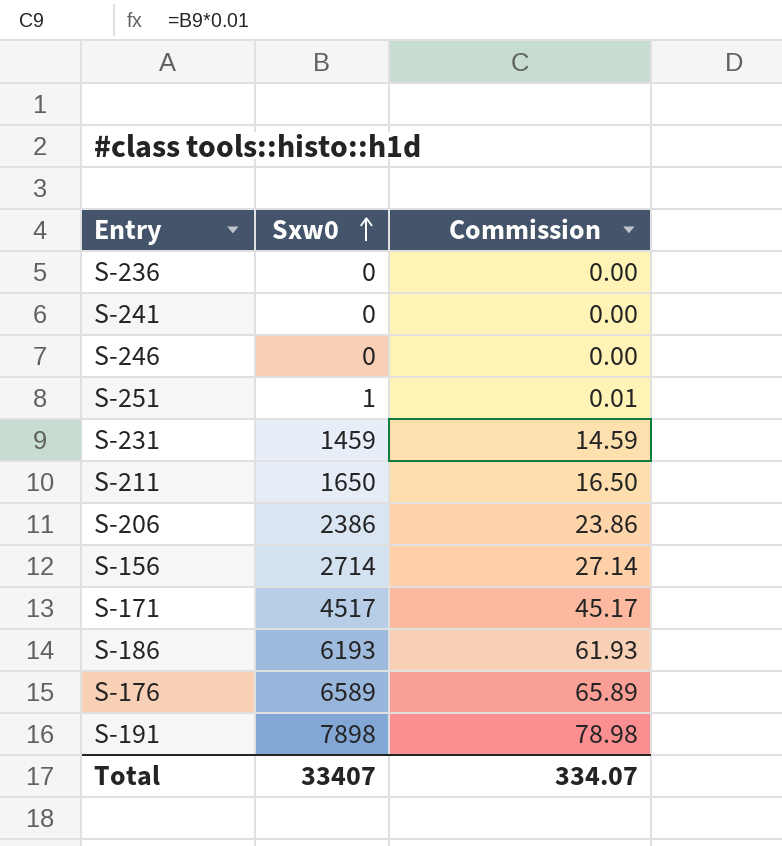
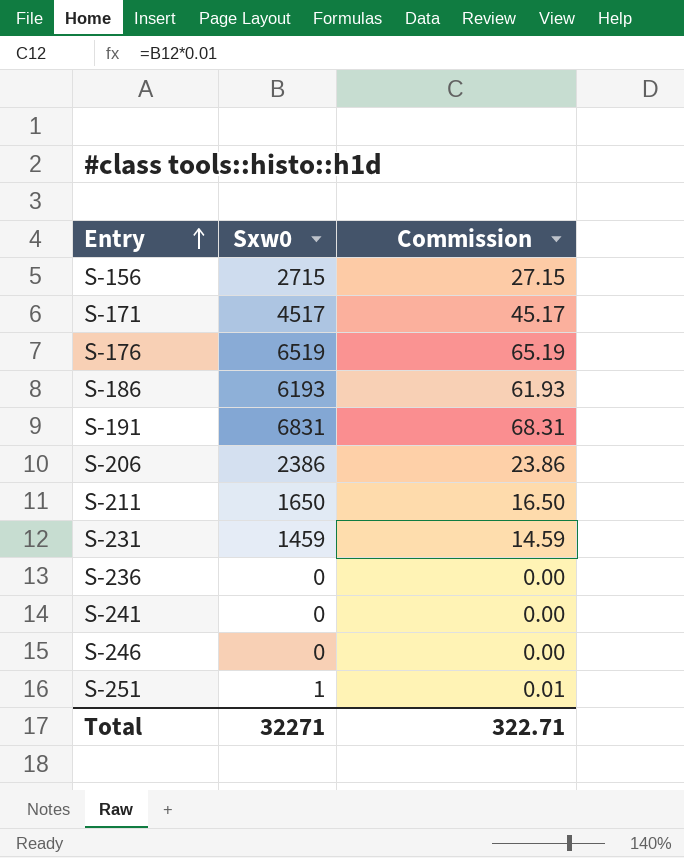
row order: Sxw0 ascending -> Entry ascending
S-156 | Sxw0: 2714 -> 2715
S-156 | Commission: 27.14 -> 27.15
S-176 | Sxw0: 6589 -> 6519
S-176 | Commission: 65.89 -> 65.19
S-191 | Sxw0: 7898 -> 6831
S-191 | Commission: 78.98 -> 68.31
Total | Sxw0: 33407 -> 32271
Total | Commission: 334.07 -> 322.71

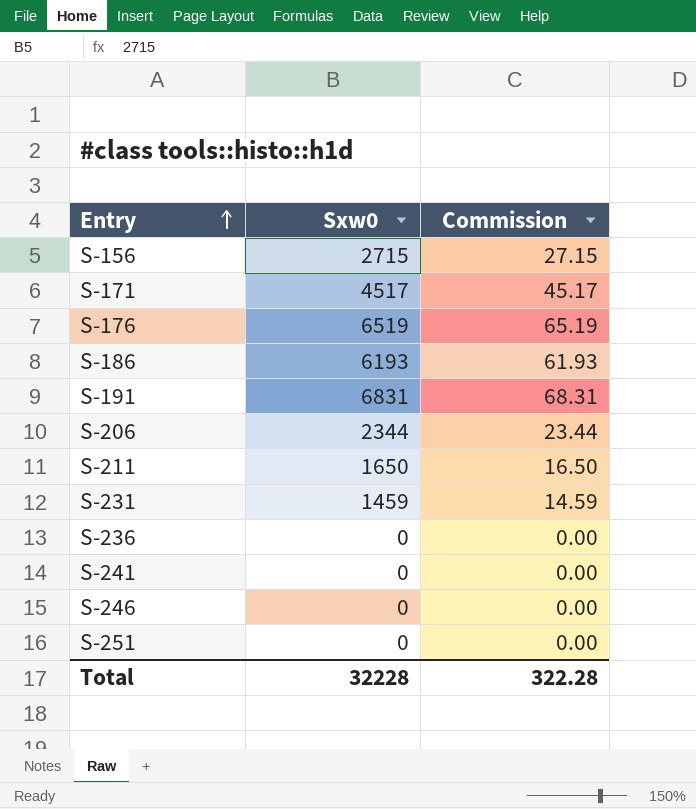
S-206 | Sxw0: 2386 -> 2344
S-206 | Commission: 23.86 -> 23.44
S-251 | Sxw0: 1 -> 0
S-251 | Commission: 0.01 -> 0.00
Total | Sxw0: 32271 -> 32228
Total | Commission: 322.71 -> 322.28

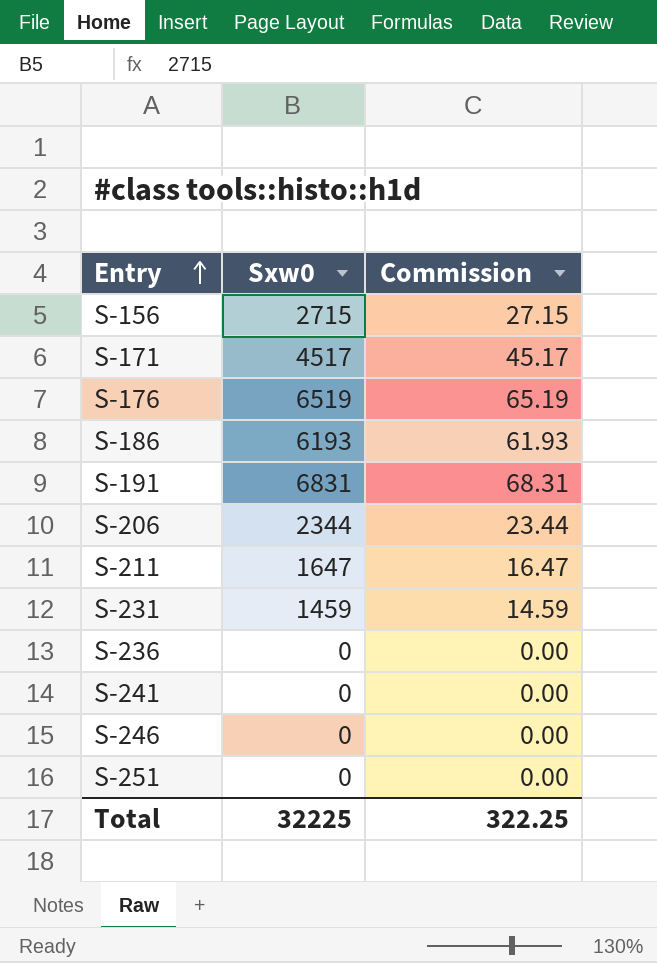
S-211 | Sxw0: 1650 -> 1647
S-211 | Commission: 16.50 -> 16.47
Total | Sxw0: 32228 -> 32225
Total | Commission: 322.28 -> 322.25

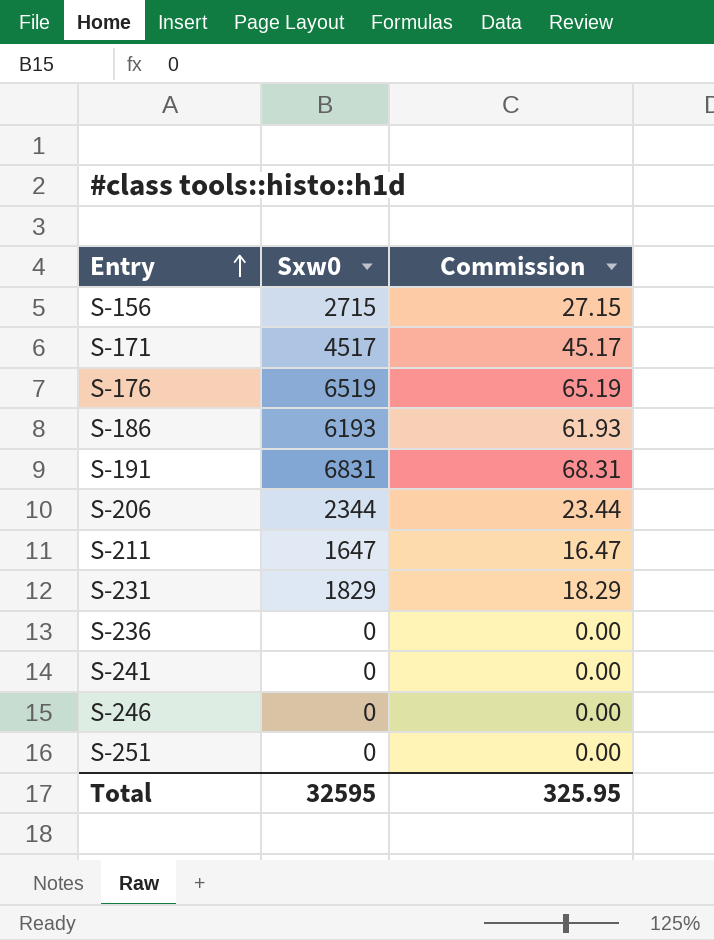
S-231 | Sxw0: 1459 -> 1829
S-231 | Commission: 14.59 -> 18.29
Total | Sxw0: 32225 -> 32595
Total | Commission: 322.25 -> 325.95

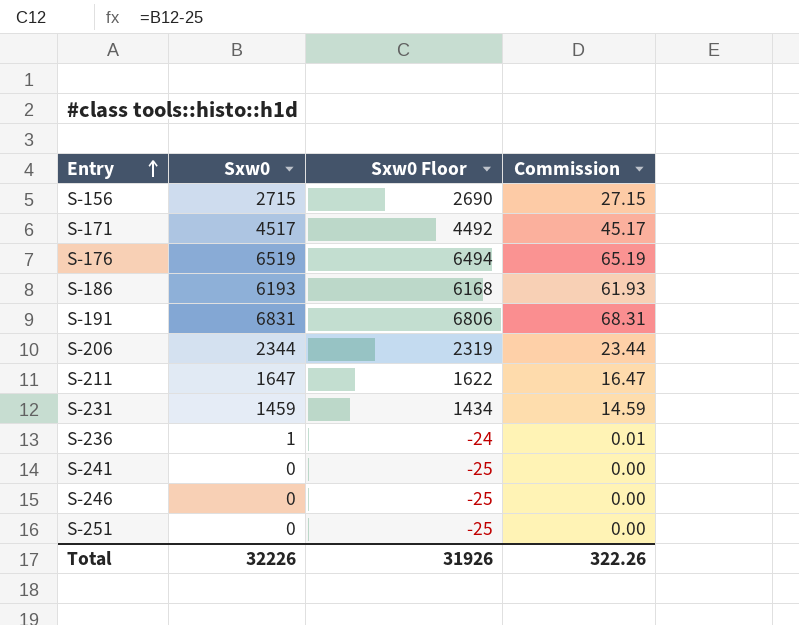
column Sxw0 Floor | formula: none -> [Sxw0] - 25
S-231 | Sxw0: 1829 -> 1459
S-231 | Commission: 18.29 -> 14.59
S-236 | Sxw0: 0 -> 1
S-236 | Commission: 0.00 -> 0.01
Total | Sxw0: 32595 -> 32226
Total | Commission: 325.95 -> 322.26

